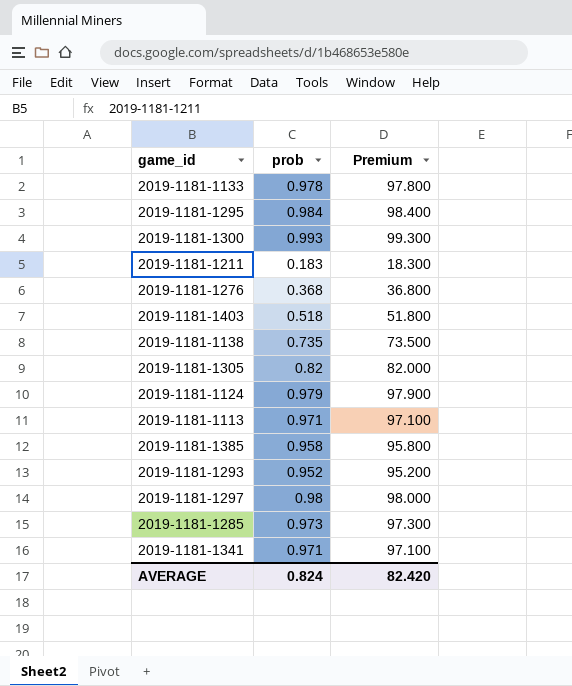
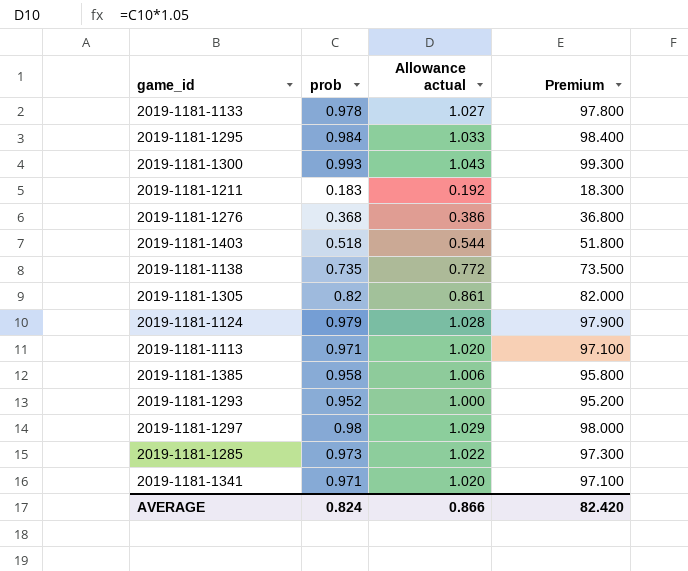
column Allowance actual | formula: none -> [prob] * 1.05

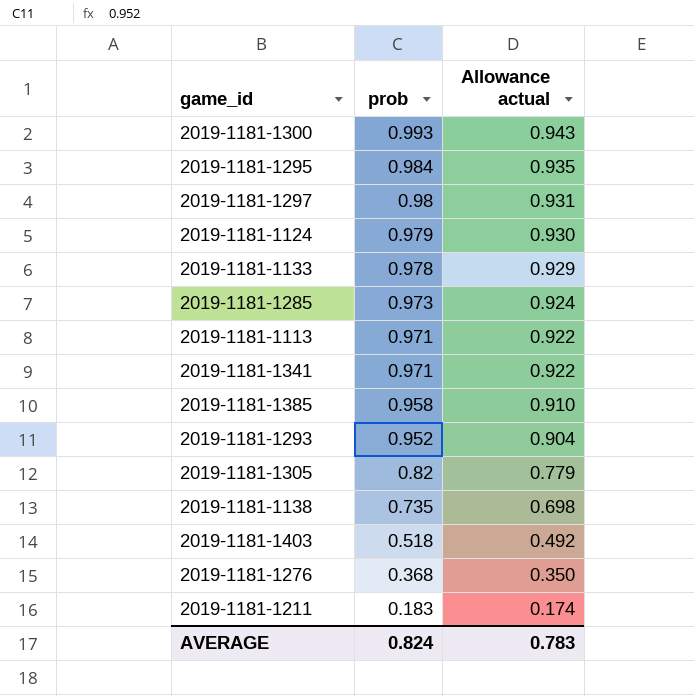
row order: none -> prob descending
column Premium | formula: [prob] * 100 -> none
column Allowance actual | formula: [prob] * 1.05 -> [prob] * 0.95
AVERAGE | Allowance actual: 0.866 -> 0.783

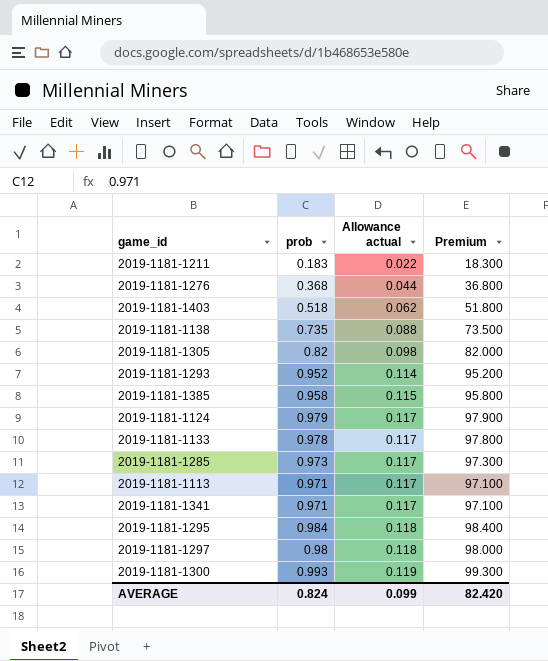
row order: prob descending -> Allowance actual ascending
column Allowance actual | formula: [prob] * 0.95 -> [prob] * 0.12
column Premium | formula: none -> [prob] * 100
AVERAGE | Allowance actual: 0.783 -> 0.099

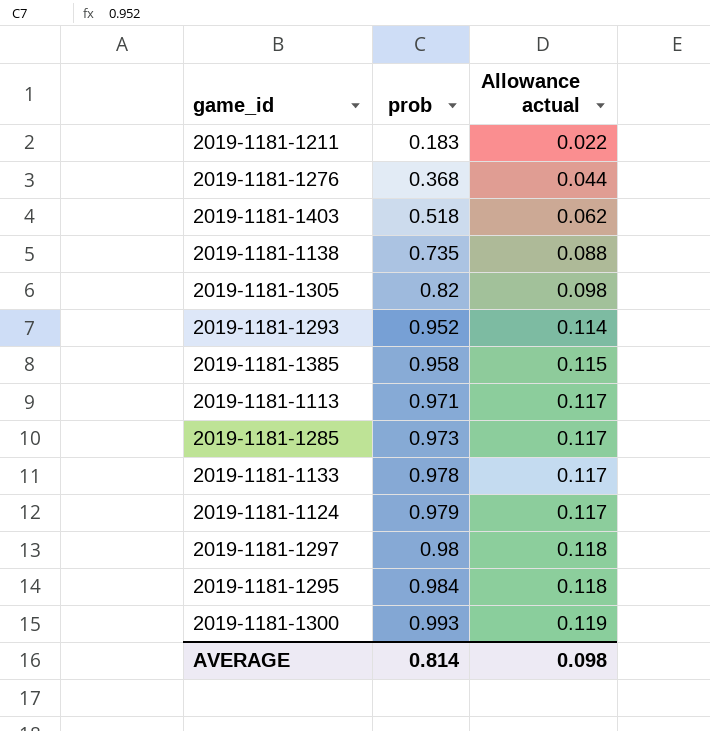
row order: Allowance actual ascending -> prob ascending
column Premium | formula: [prob] * 100 -> none
row 2019-1181-1341: 0.971 | 0.117 | 97.100 -> none
AVERAGE | prob: 0.824 -> 0.814
AVERAGE | Allowance actual: 0.099 -> 0.098

